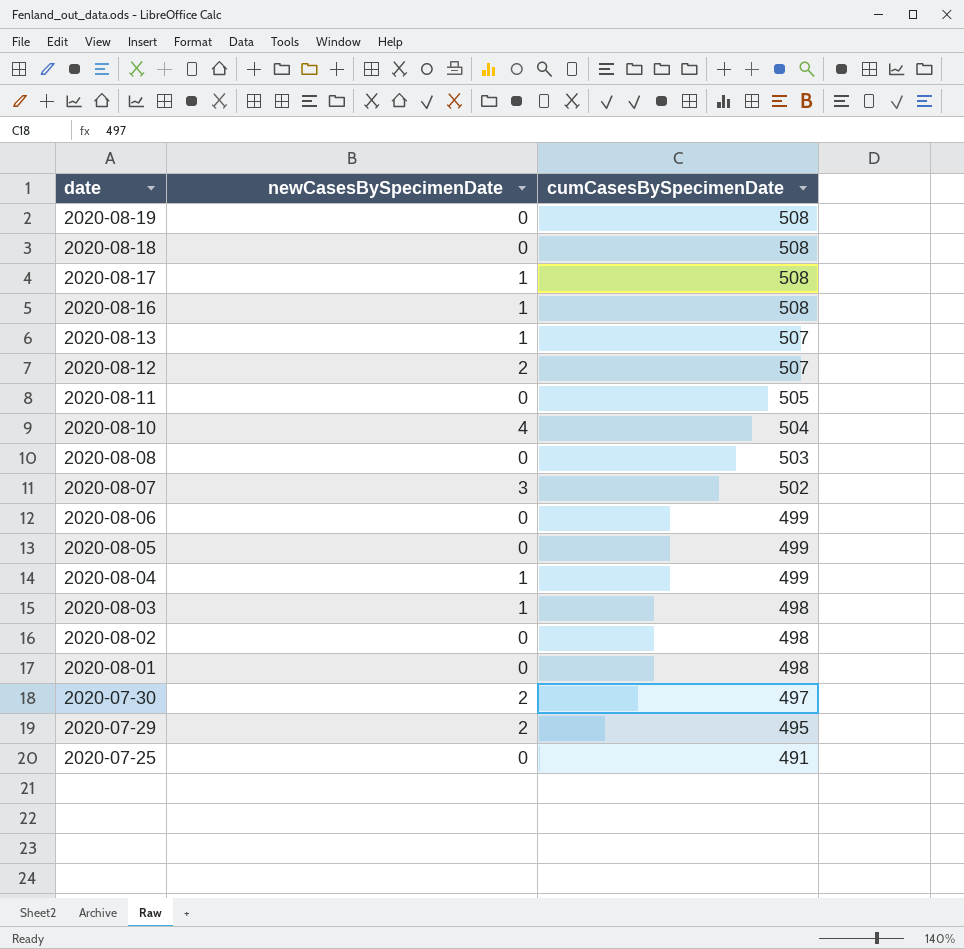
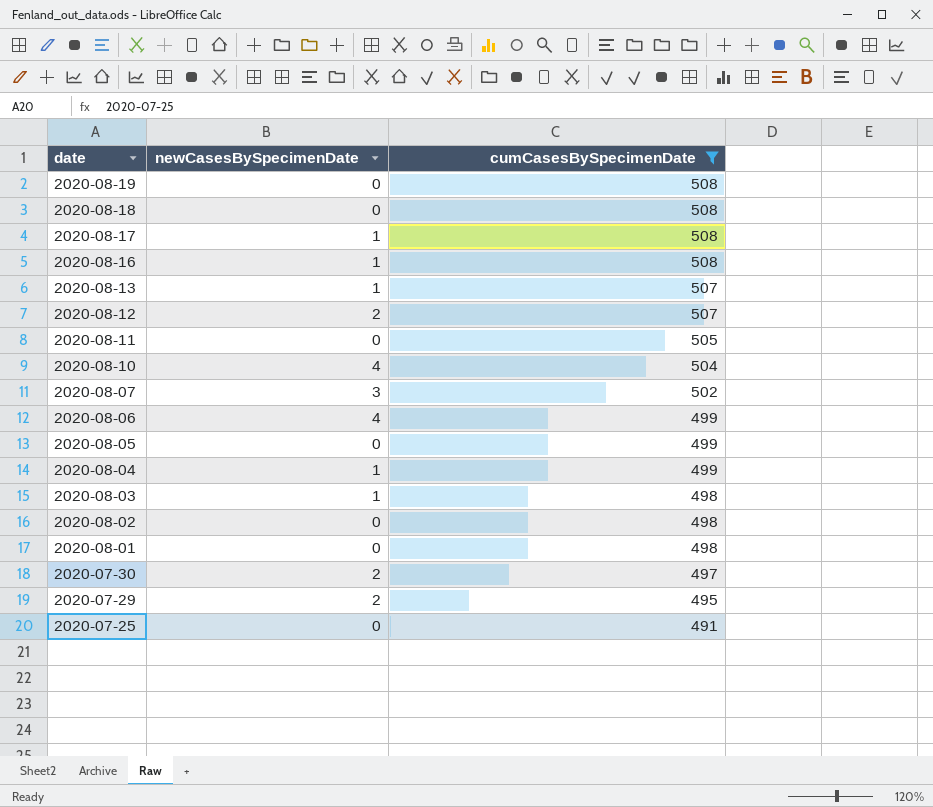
filter: none -> cumCasesBySpecimenDate != 503
2020-08-06 | newCasesBySpecimenDate: 0 -> 4

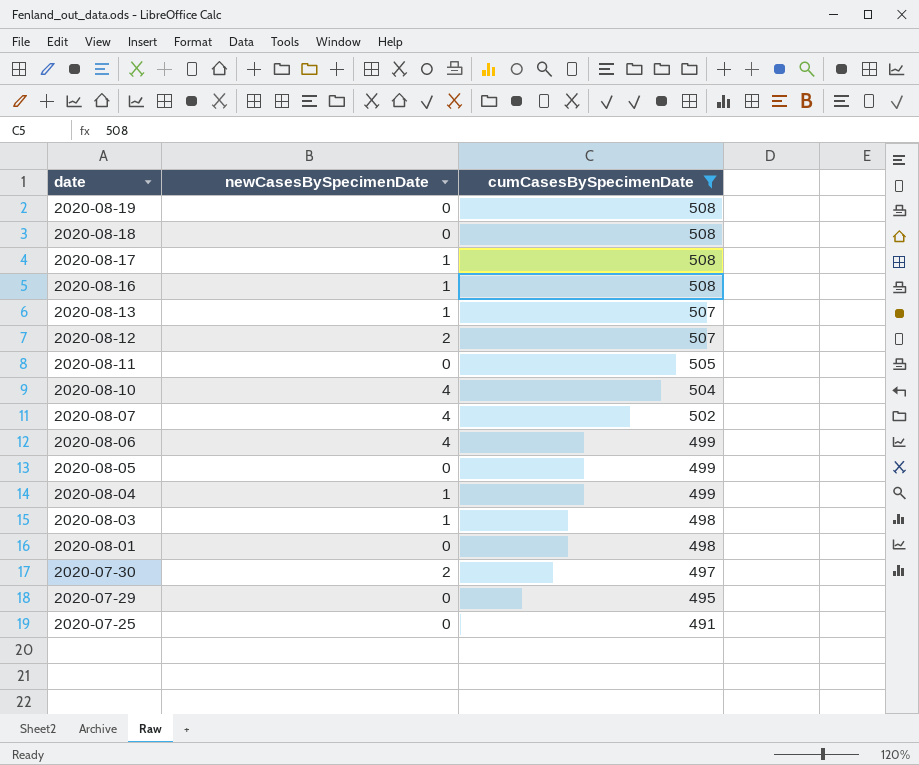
row 2020-08-02: 0 | 498 -> none
2020-08-07 | newCasesBySpecimenDate: 3 -> 4
2020-07-29 | newCasesBySpecimenDate: 2 -> 0

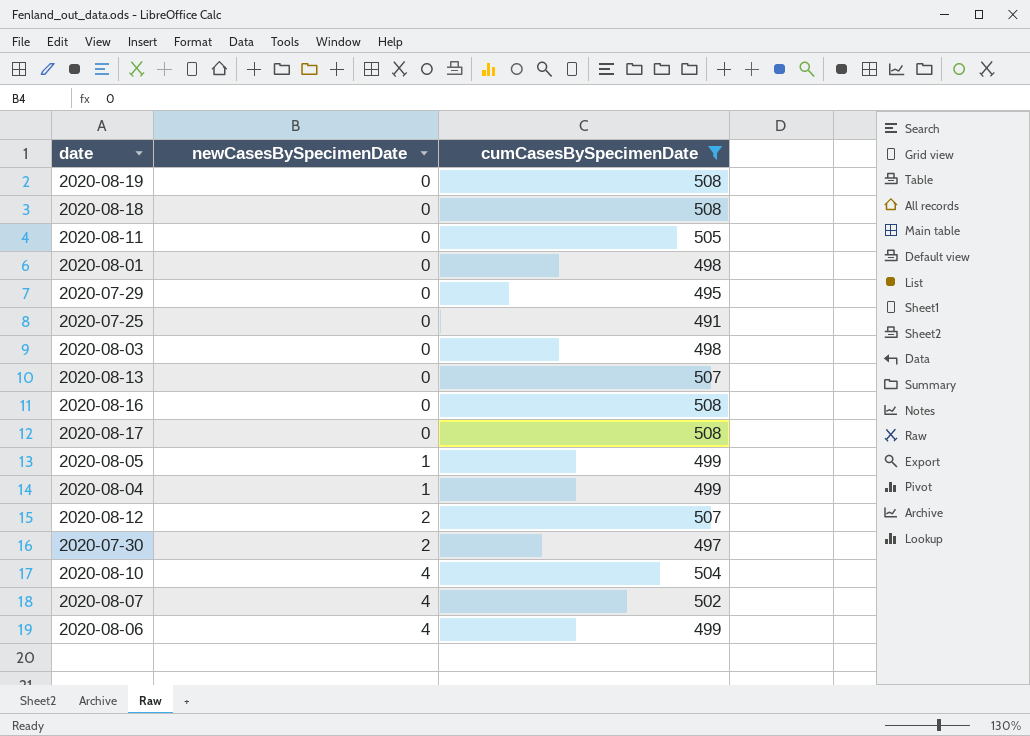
row order: date descending -> newCasesBySpecimenDate ascending
2020-08-03 | newCasesBySpecimenDate: 1 -> 0
2020-08-13 | newCasesBySpecimenDate: 1 -> 0
2020-08-16 | newCasesBySpecimenDate: 1 -> 0
2020-08-17 | newCasesBySpecimenDate: 1 -> 0
2020-08-05 | newCasesBySpecimenDate: 0 -> 1

